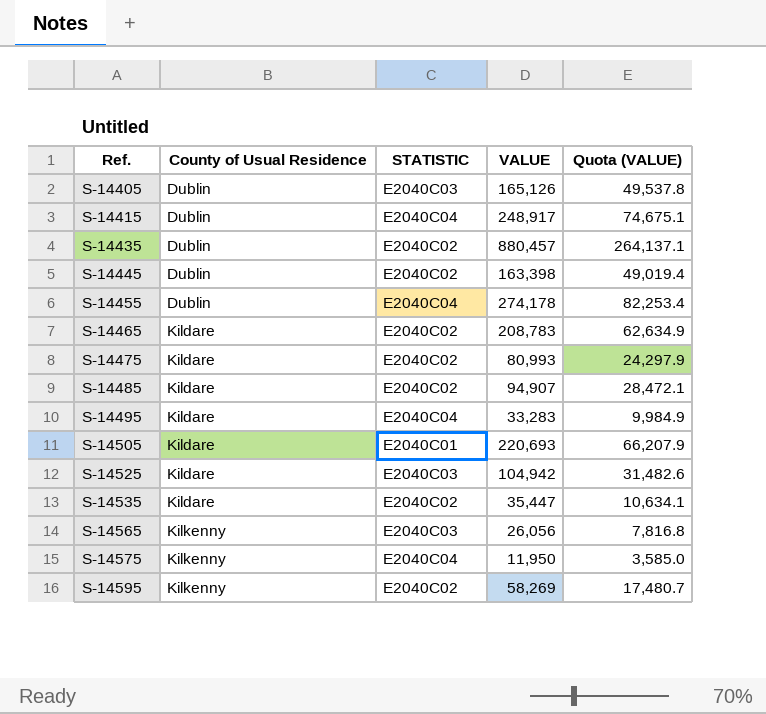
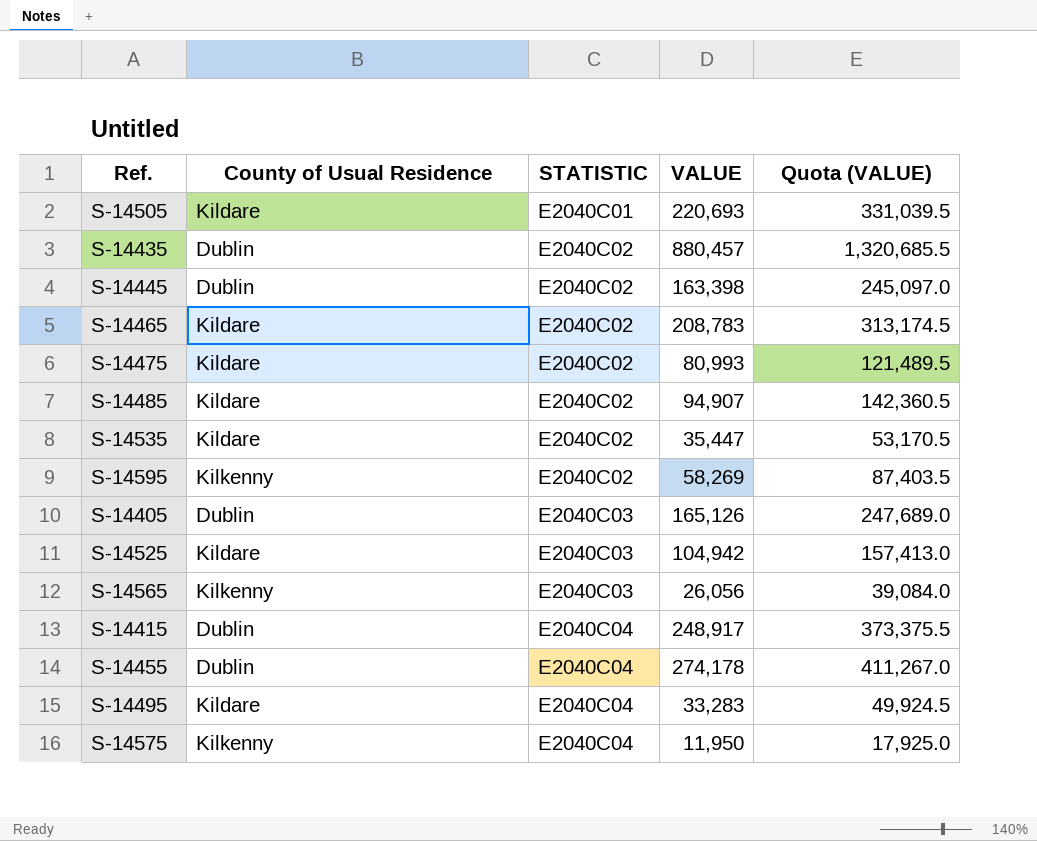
row order: Ref. ascending -> STATISTIC ascending
column Quota (VALUE) | formula: [VALUE] * 0.3 -> [VALUE] * 1.5

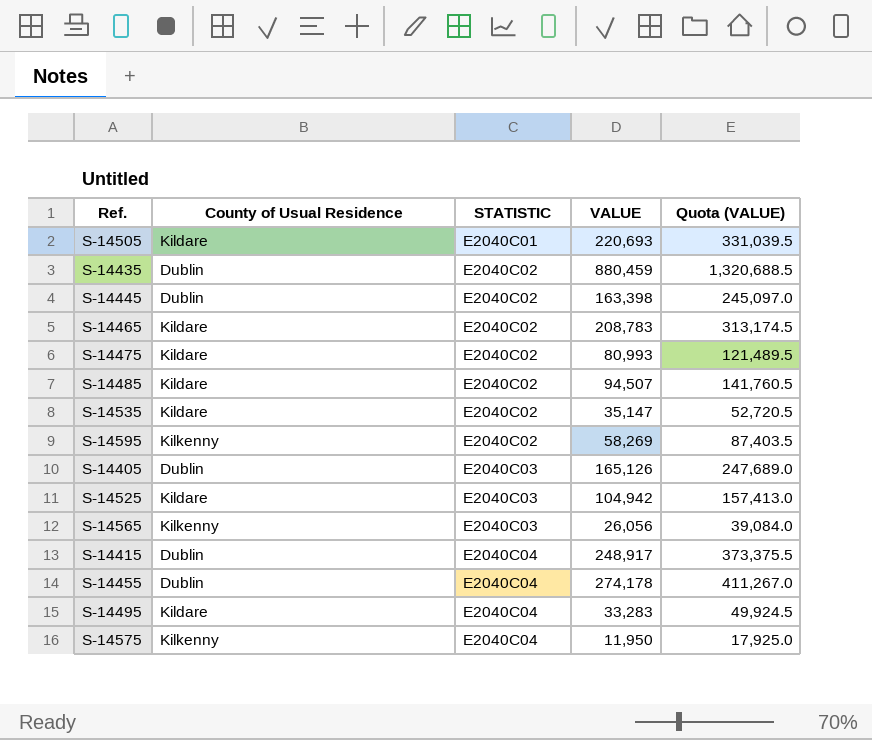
S-14435 | VALUE: 880,457 -> 880,459
S-14435 | Quota (VALUE): 1,320,685.5 -> 1,320,688.5
S-14485 | VALUE: 94,907 -> 94,507
S-14485 | Quota (VALUE): 142,360.5 -> 141,760.5
S-14535 | VALUE: 35,447 -> 35,147
S-14535 | Quota (VALUE): 53,170.5 -> 52,720.5

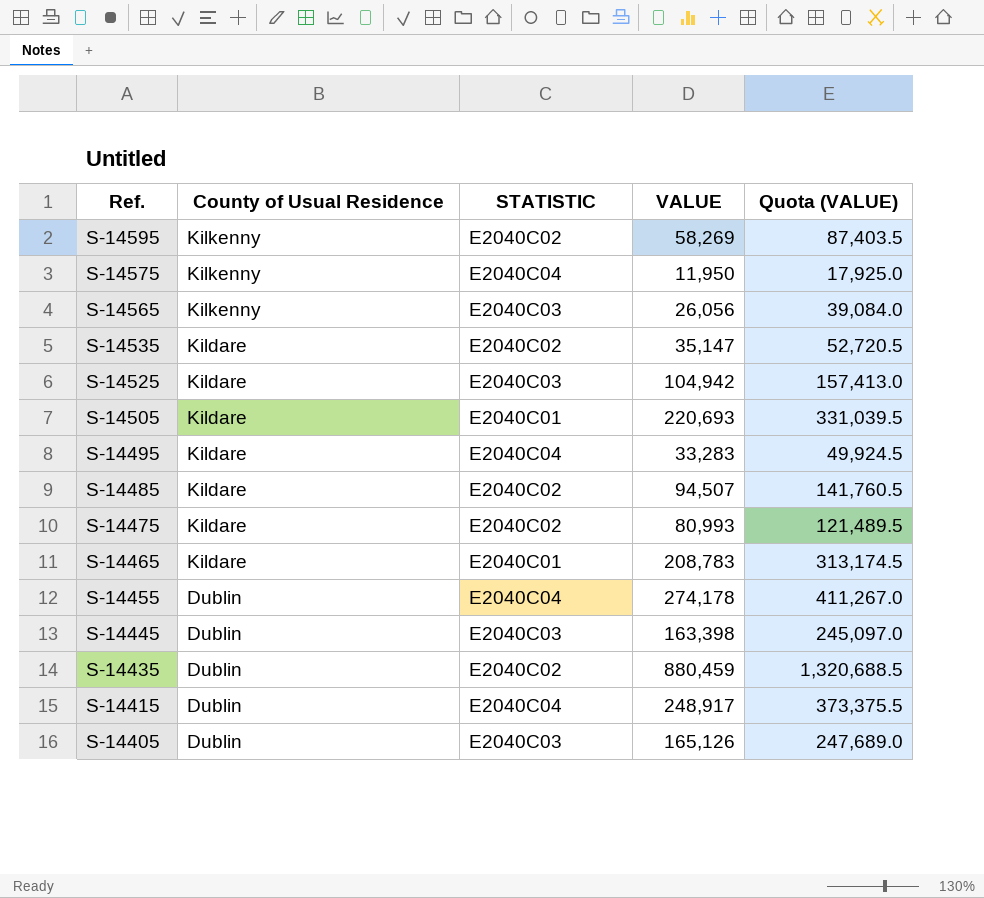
row order: STATISTIC ascending -> Ref. descending
S-14465 | STATISTIC: E2040C02 -> E2040C01
S-14445 | STATISTIC: E2040C02 -> E2040C03

